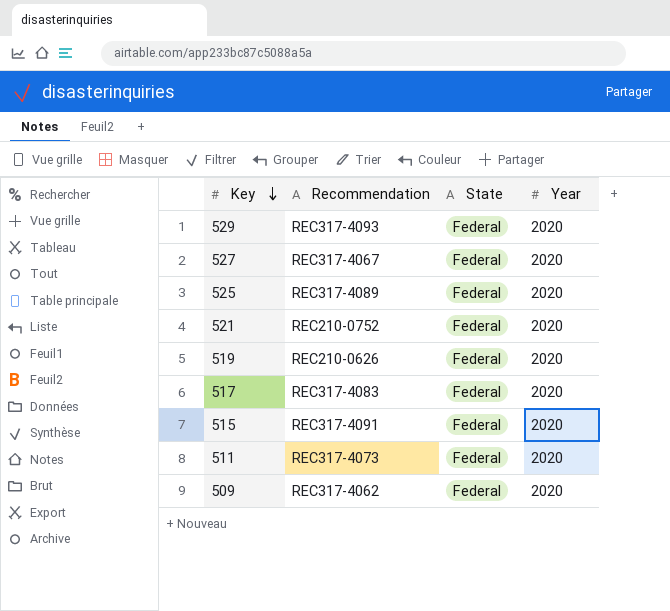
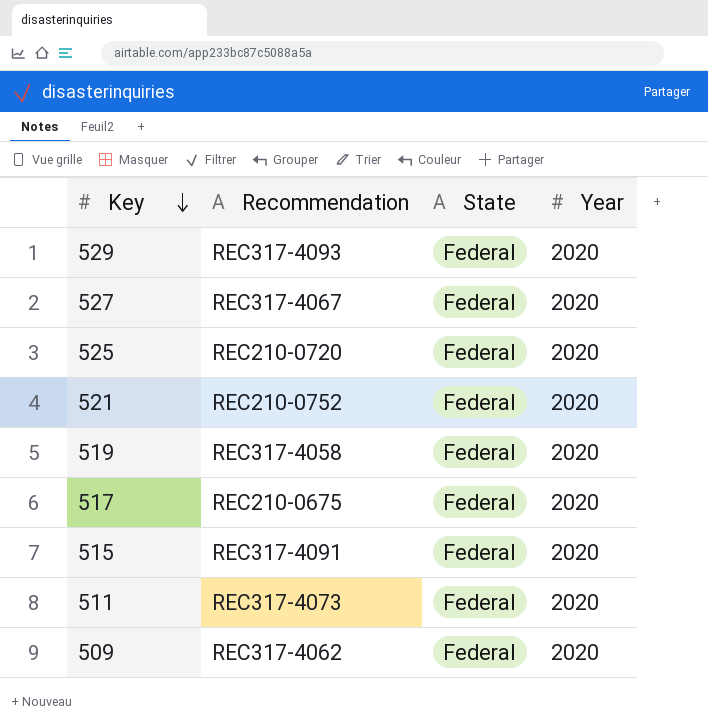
525 | Recommendation: REC317-4089 -> REC210-0720
519 | Recommendation: REC210-0626 -> REC317-4058
517 | Recommendation: REC317-4083 -> REC210-0675

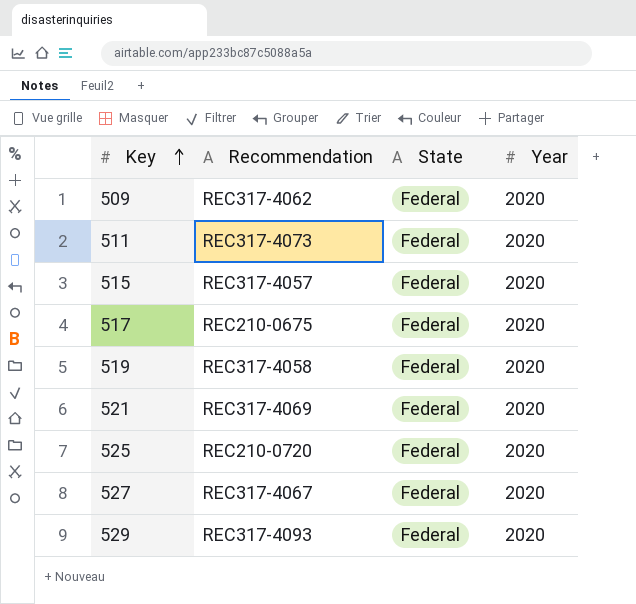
row order: Key descending -> Key ascending
515 | Recommendation: REC317-4091 -> REC317-4057
521 | Recommendation: REC210-0752 -> REC317-4069

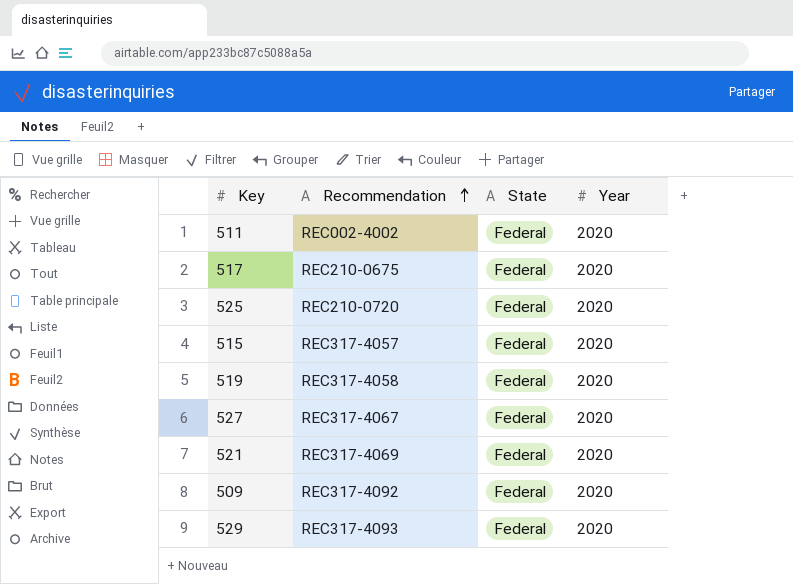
row order: Key ascending -> Recommendation ascending
511 | Recommendation: REC317-4073 -> REC002-4002
509 | Recommendation: REC317-4062 -> REC317-4092

